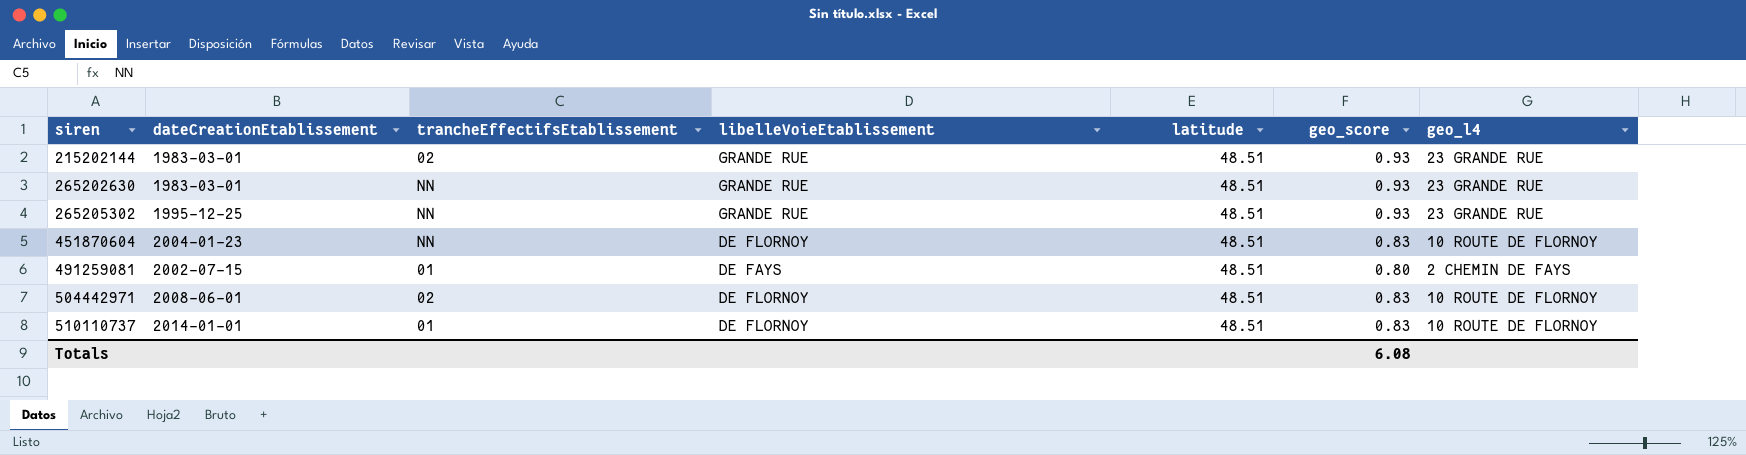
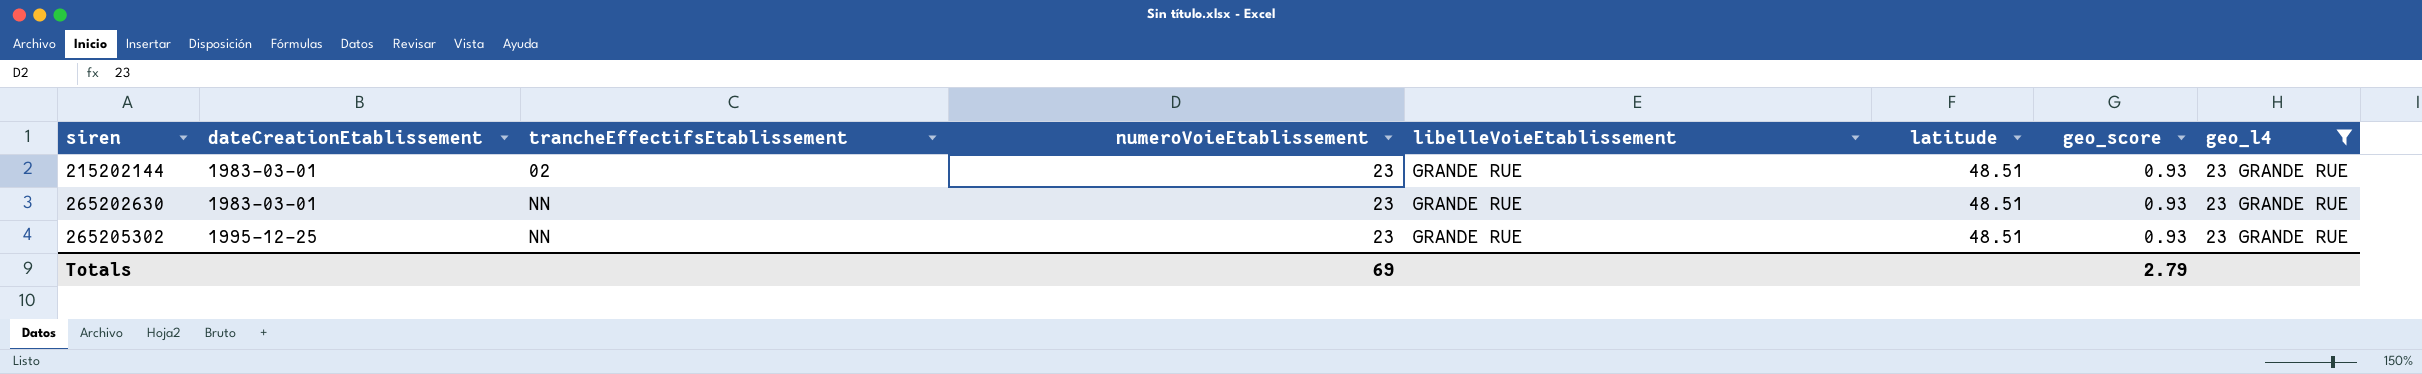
filter: none -> geo_l4 = 23 GRANDE RUE
column numeroVoieEtablissement | position: none -> 4
Totals | geo_score: 6.08 -> 2.79

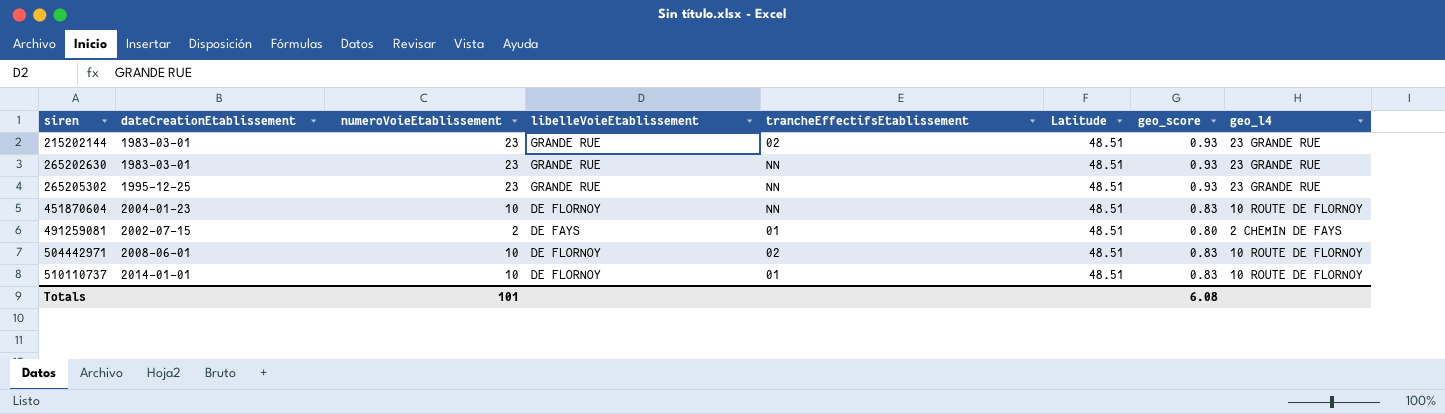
filter: geo_l4 = 23 GRANDE RUE -> none
column trancheEffectifsEtablissement | position: 3 -> 5
column name: latitude -> Latitude
Totals | numeroVoieEtablissement: 69 -> 101
Totals | geo_score: 2.79 -> 6.08

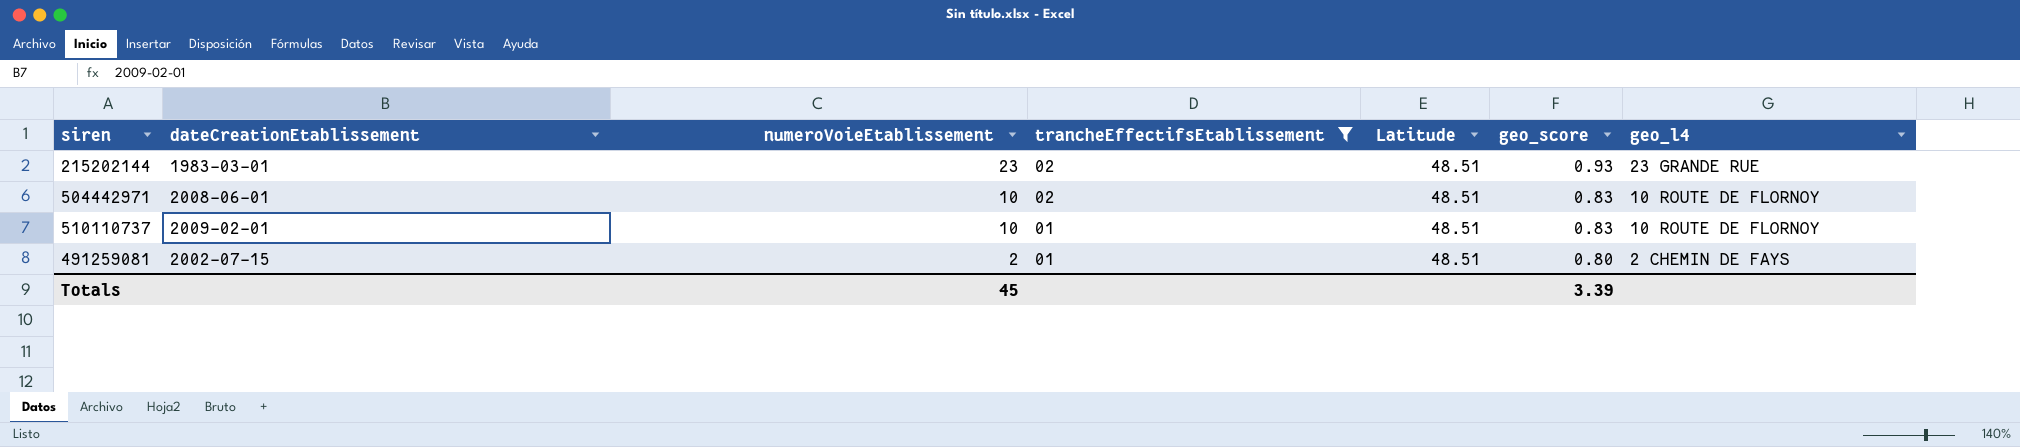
filter: none -> trancheEffectifsEtablissement != NN
row order: siren ascending -> numeroVoieEtablissement descending
column libelleVoieEtablissement | position: 4 -> none
510110737 | dateCreationEtablissement: 2014-01-01 -> 2009-02-01
Totals | numeroVoieEtablissement: 101 -> 45
Totals | geo_score: 6.08 -> 3.39

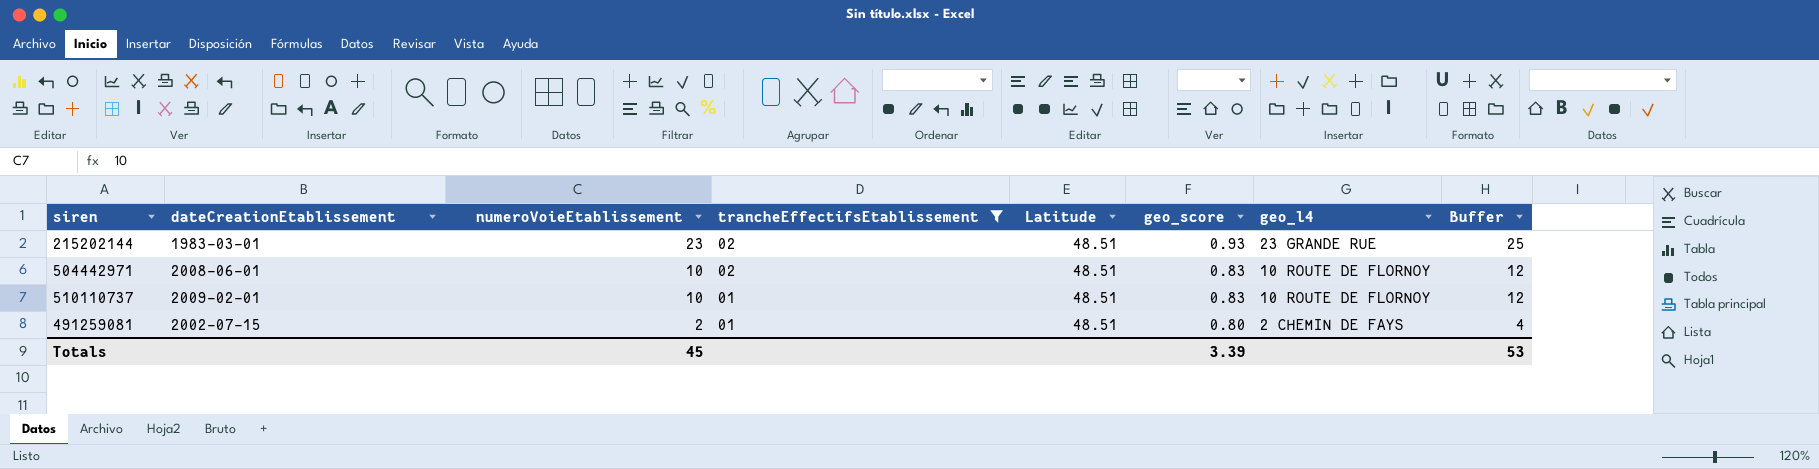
column Buffer | formula: none -> [numeroVoieEtablissement] + 2

